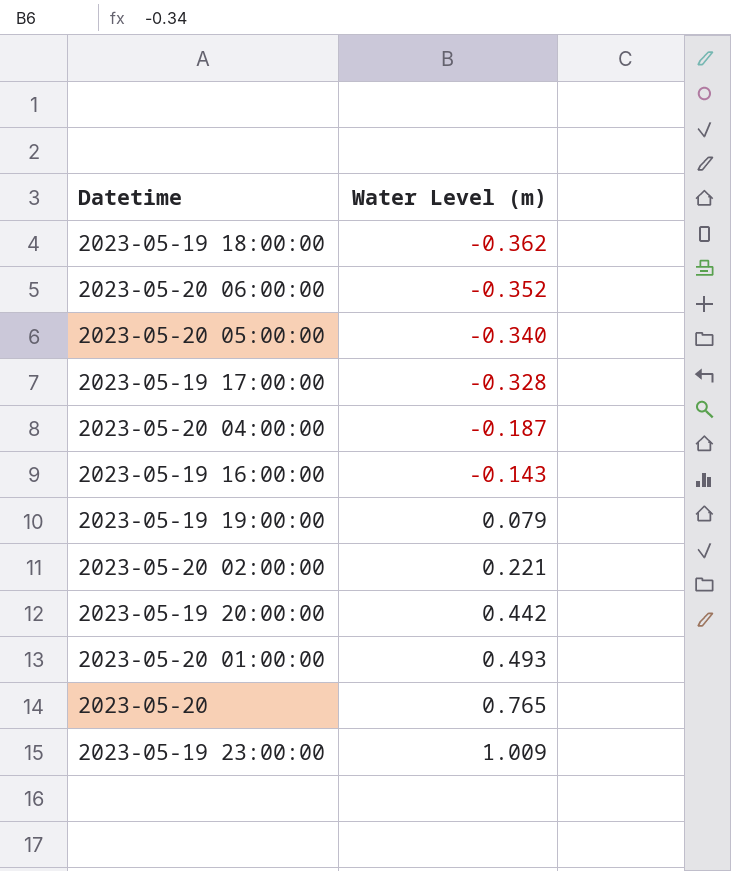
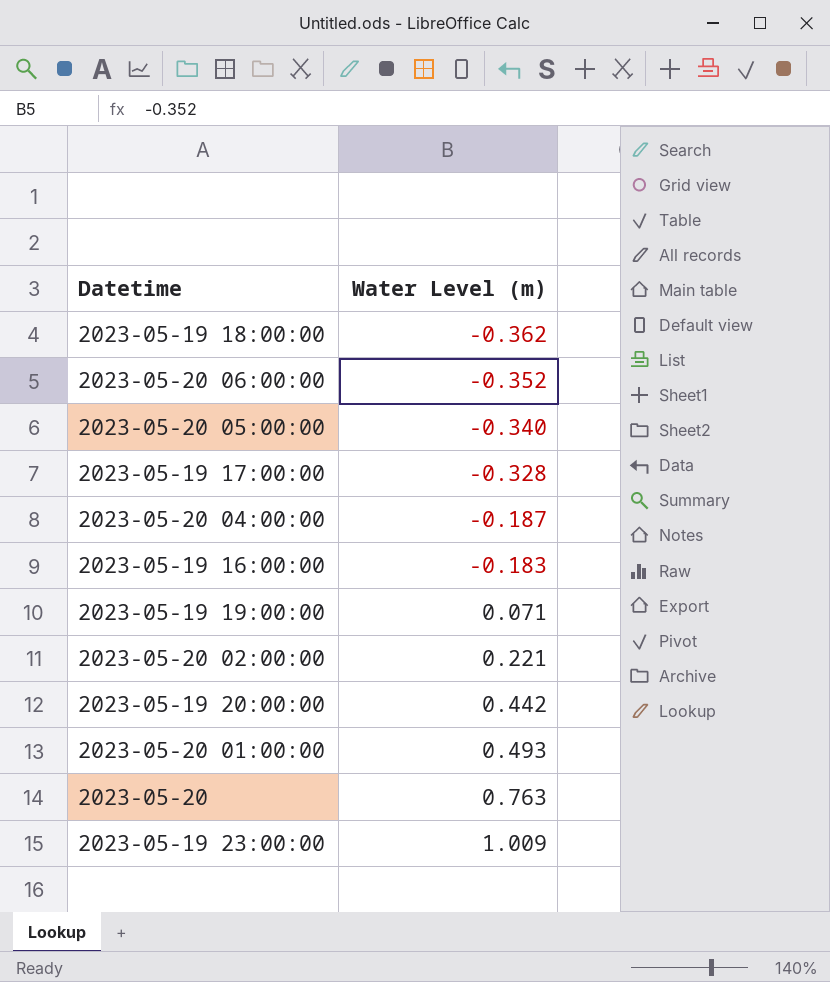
2023-05-19 16:00:00 | Water Level (m): -0.143 -> -0.183
2023-05-19 19:00:00 | Water Level (m): 0.079 -> 0.071
2023-05-20 | Water Level (m): 0.765 -> 0.763

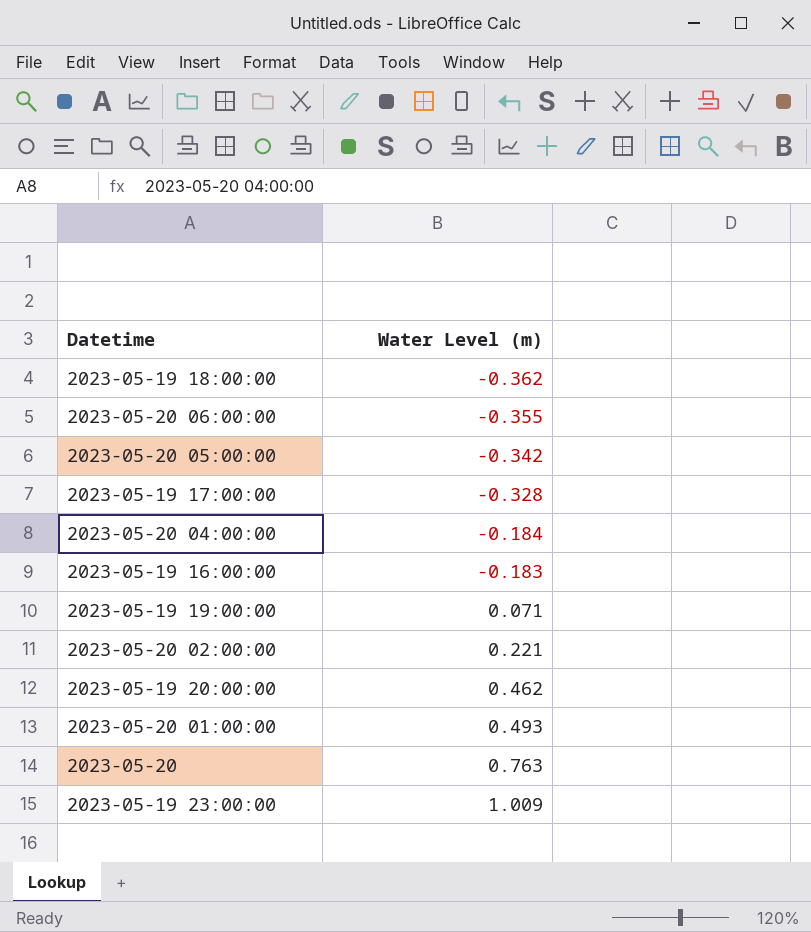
2023-05-20 06:00:00 | Water Level (m): -0.352 -> -0.355
2023-05-20 05:00:00 | Water Level (m): -0.340 -> -0.342
2023-05-20 04:00:00 | Water Level (m): -0.187 -> -0.184
2023-05-19 20:00:00 | Water Level (m): 0.442 -> 0.462

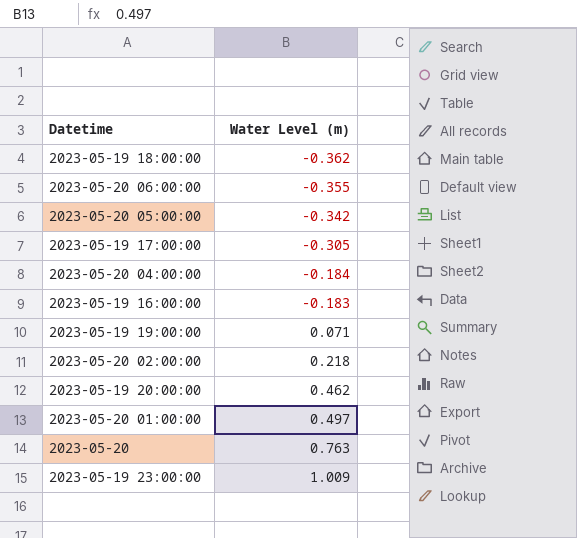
2023-05-19 17:00:00 | Water Level (m): -0.328 -> -0.305
2023-05-20 02:00:00 | Water Level (m): 0.221 -> 0.218
2023-05-20 01:00:00 | Water Level (m): 0.493 -> 0.497

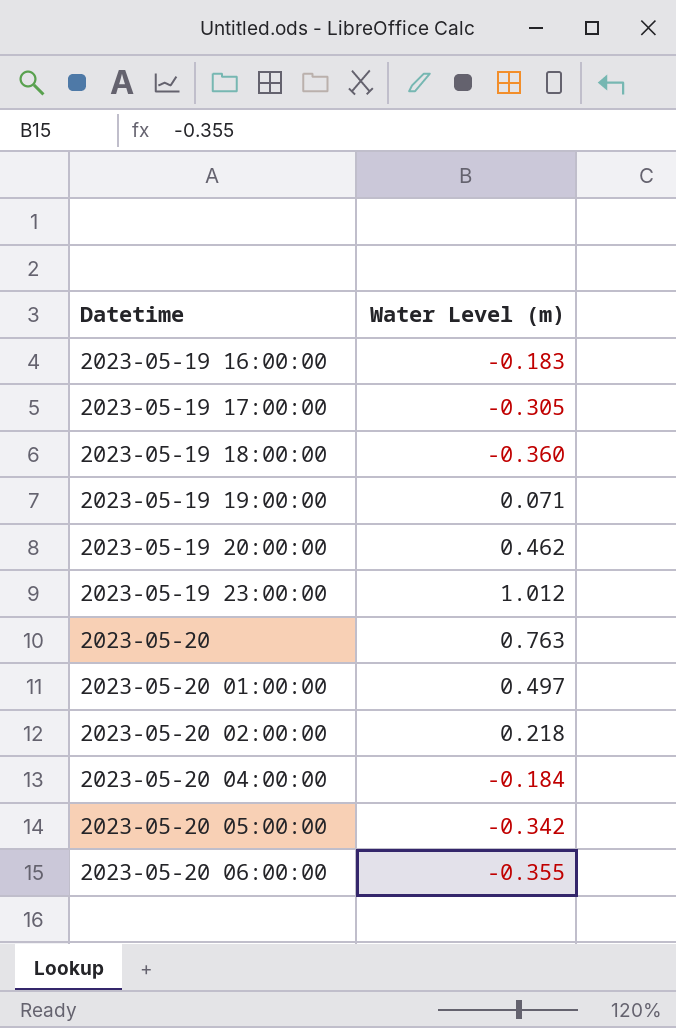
row order: Water Level (m) ascending -> Datetime ascending
2023-05-19 18:00:00 | Water Level (m): -0.362 -> -0.360
2023-05-19 23:00:00 | Water Level (m): 1.009 -> 1.012

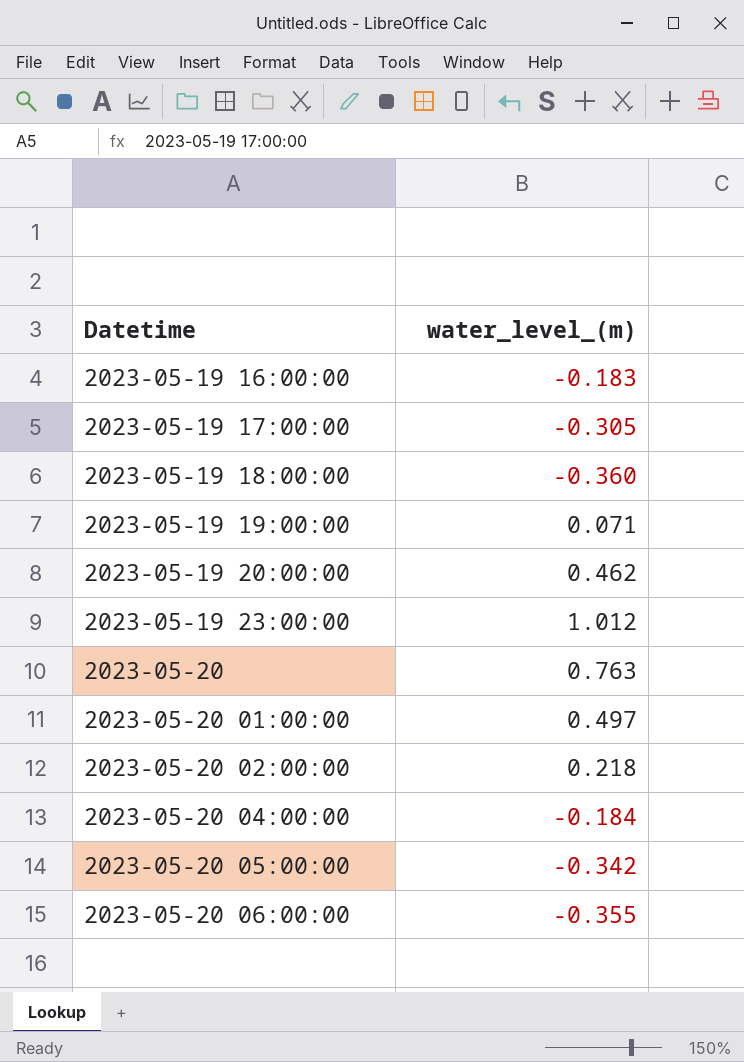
column name: Water Level (m) -> water_level_(m)

